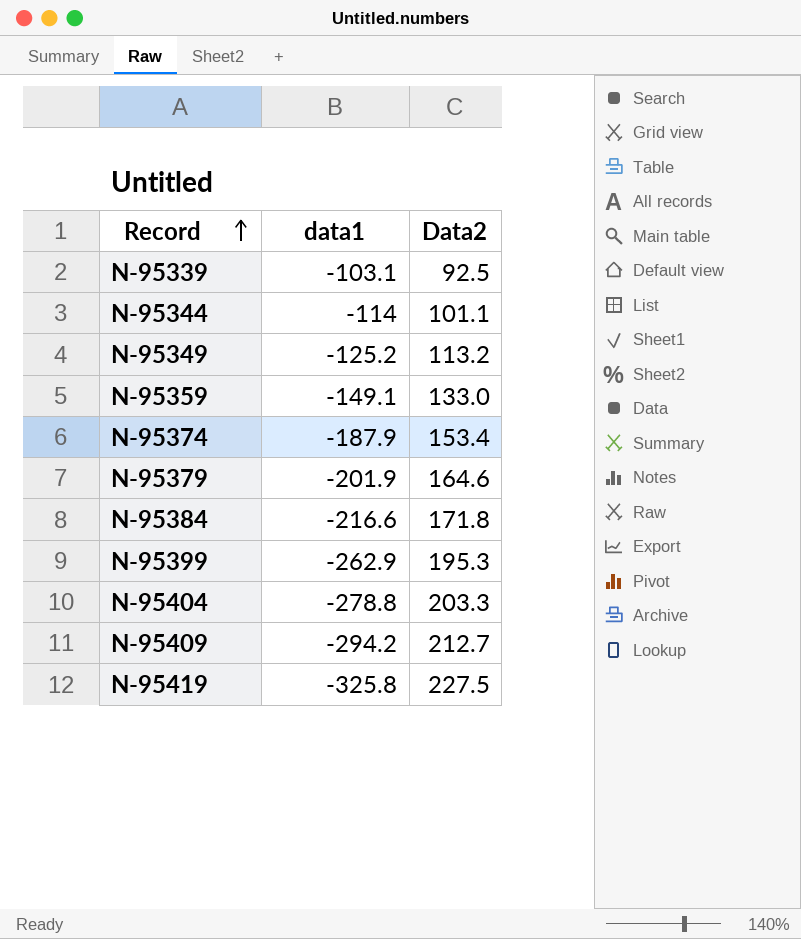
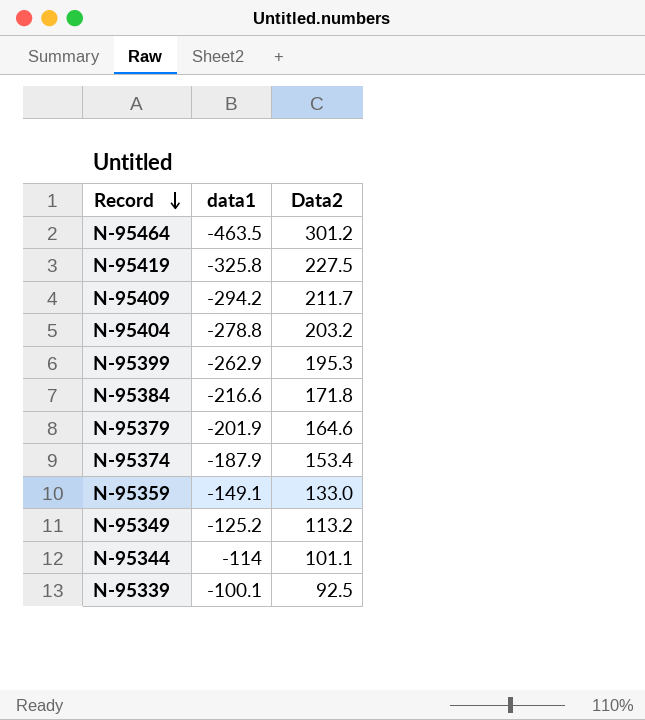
row order: Record ascending -> Record descending
row N-95464: none -> -463.5 | 301.2
N-95409 | Data2: 212.7 -> 211.7
N-95404 | Data2: 203.3 -> 203.2
N-95339 | data1: -103.1 -> -100.1

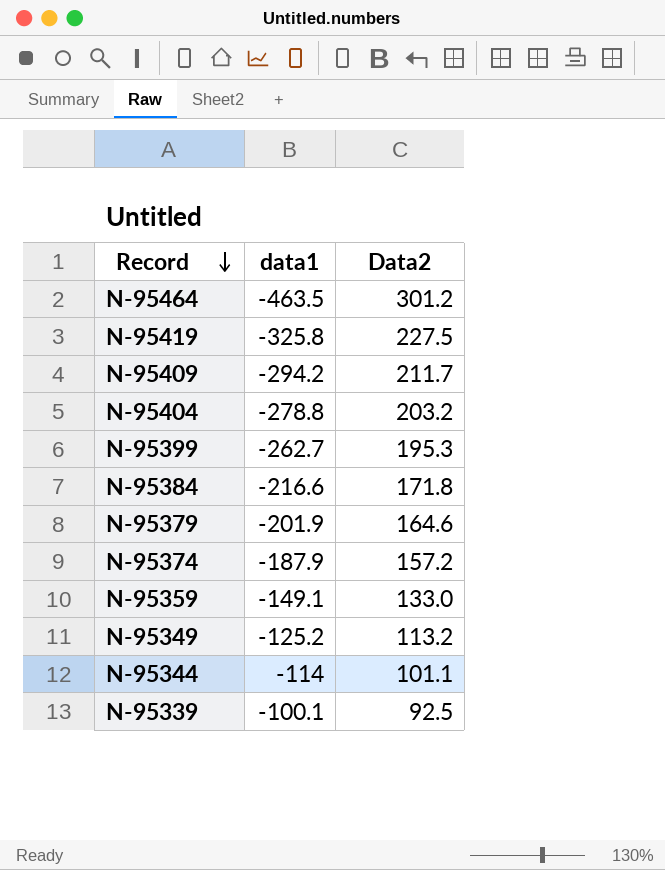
N-95399 | data1: -262.9 -> -262.7
N-95374 | Data2: 153.4 -> 157.2

